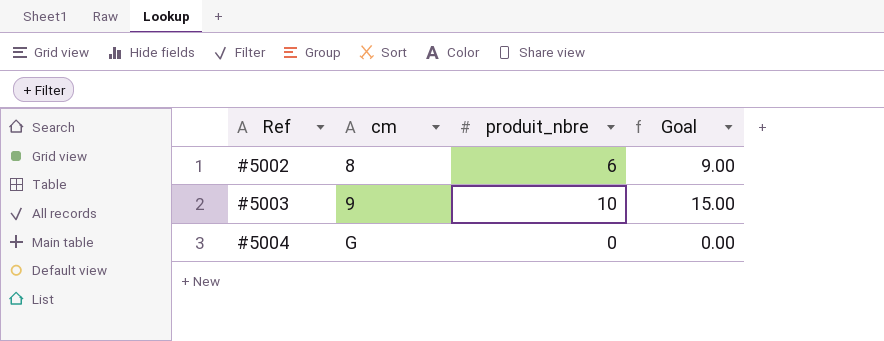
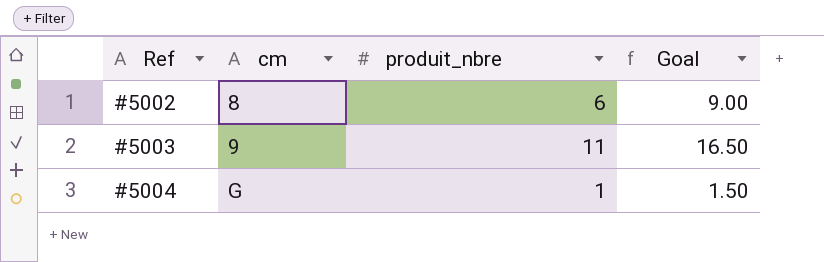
#5003 | produit_nbre: 10 -> 11
#5003 | Goal: 15.00 -> 16.50
#5004 | produit_nbre: 0 -> 1
#5004 | Goal: 0.00 -> 1.50

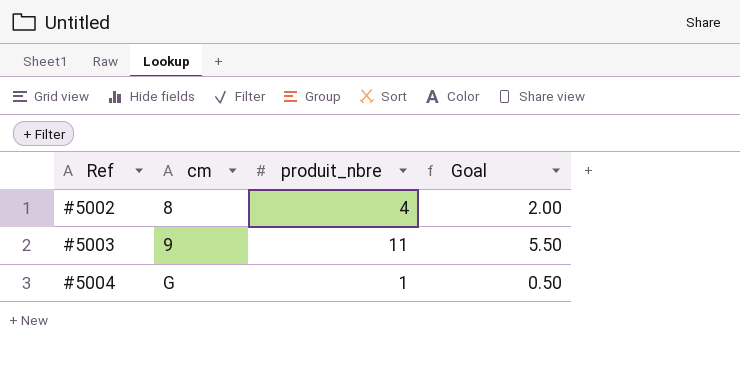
column Goal | formula: [produit_nbre] * 1.5 -> [produit_nbre] * 0.5
#5002 | produit_nbre: 6 -> 4

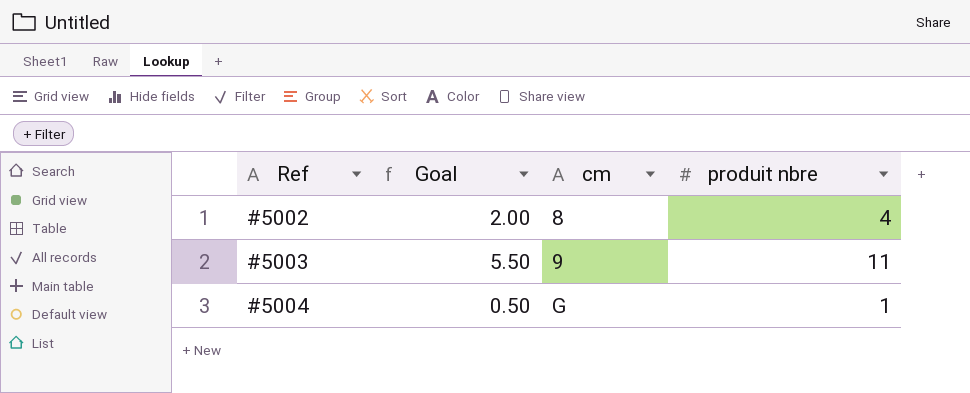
column Goal | position: 4 -> 2
column name: produit_nbre -> produit nbre

